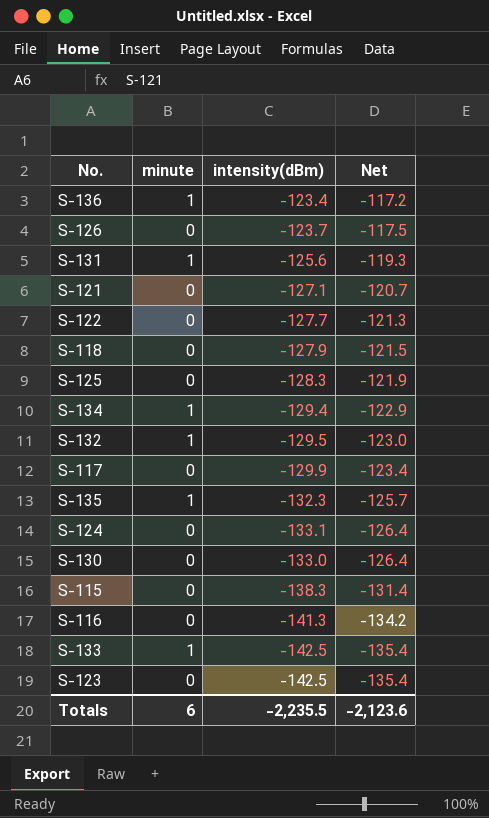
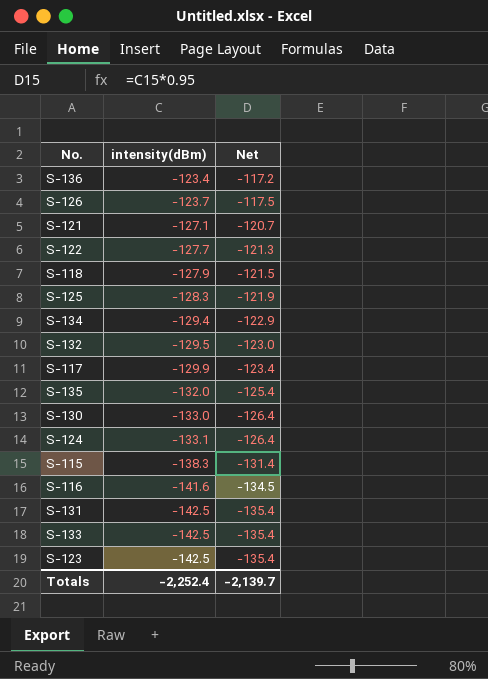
row order: Net descending -> intensity(dBm) descending
column minute | position: 2 -> none
S-135 | intensity(dBm): -132.3 -> -132.0
S-135 | Net: -125.7 -> -125.4
S-116 | intensity(dBm): -141.3 -> -141.6
S-116 | Net: -134.2 -> -134.5
S-131 | intensity(dBm): -125.6 -> -142.5
S-131 | Net: -119.3 -> -135.4
Totals | intensity(dBm): -2,235.5 -> -2,252.4
Totals | Net: -2,123.6 -> -2,139.7

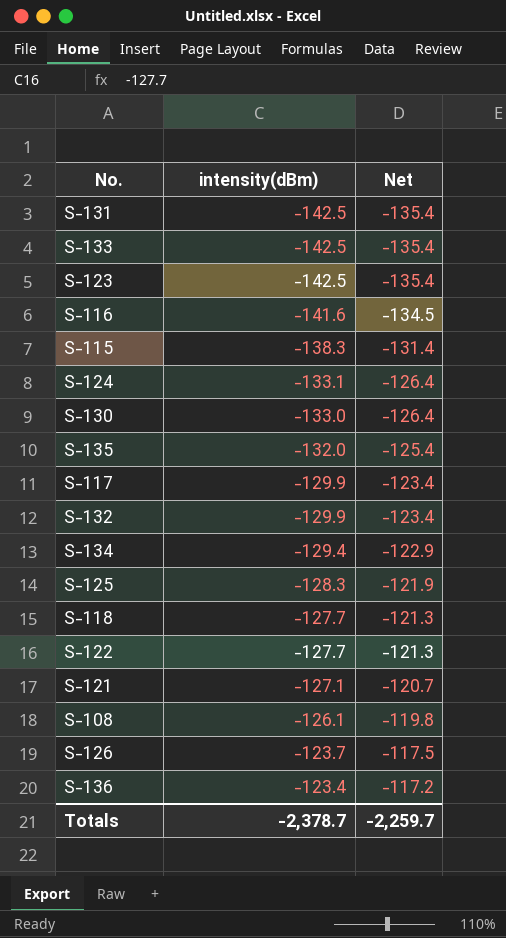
row order: intensity(dBm) descending -> intensity(dBm) ascending
S-132 | intensity(dBm): -129.5 -> -129.9
S-132 | Net: -123.0 -> -123.4
S-118 | intensity(dBm): -127.9 -> -127.7
S-118 | Net: -121.5 -> -121.3
row S-108: none -> -126.1 | -119.8
Totals | intensity(dBm): -2,252.4 -> -2,378.7
Totals | Net: -2,139.7 -> -2,259.7

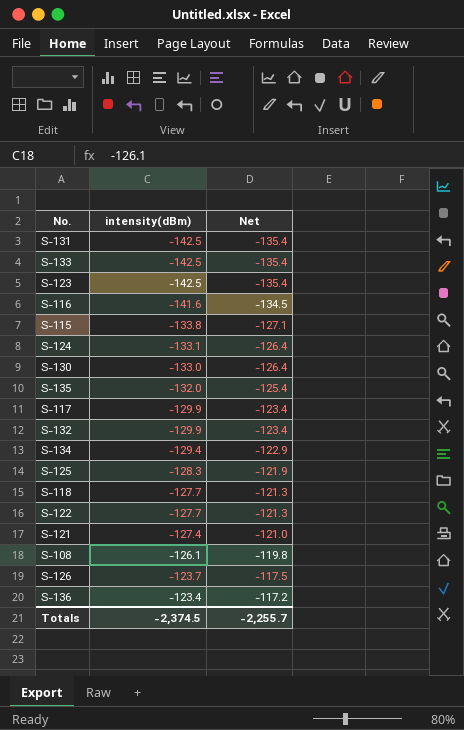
S-115 | intensity(dBm): -138.3 -> -133.8
S-115 | Net: -131.4 -> -127.1
S-121 | intensity(dBm): -127.1 -> -127.4
S-121 | Net: -120.7 -> -121.0
Totals | intensity(dBm): -2,378.7 -> -2,374.5
Totals | Net: -2,259.7 -> -2,255.7

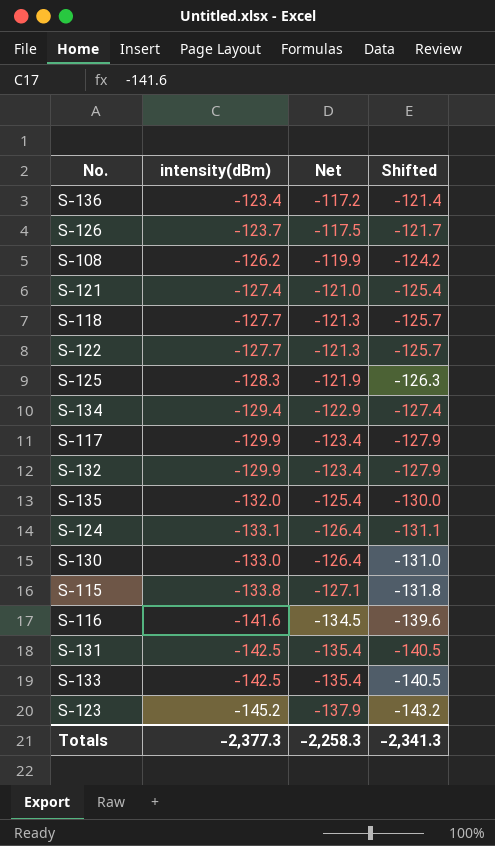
row order: intensity(dBm) ascending -> Net descending
column Shifted | formula: none -> [intensity(dBm)] + 2
S-108 | intensity(dBm): -126.1 -> -126.2
S-108 | Net: -119.8 -> -119.9
S-123 | intensity(dBm): -142.5 -> -145.2
S-123 | Net: -135.4 -> -137.9
Totals | intensity(dBm): -2,374.5 -> -2,377.3
Totals | Net: -2,255.7 -> -2,258.3

